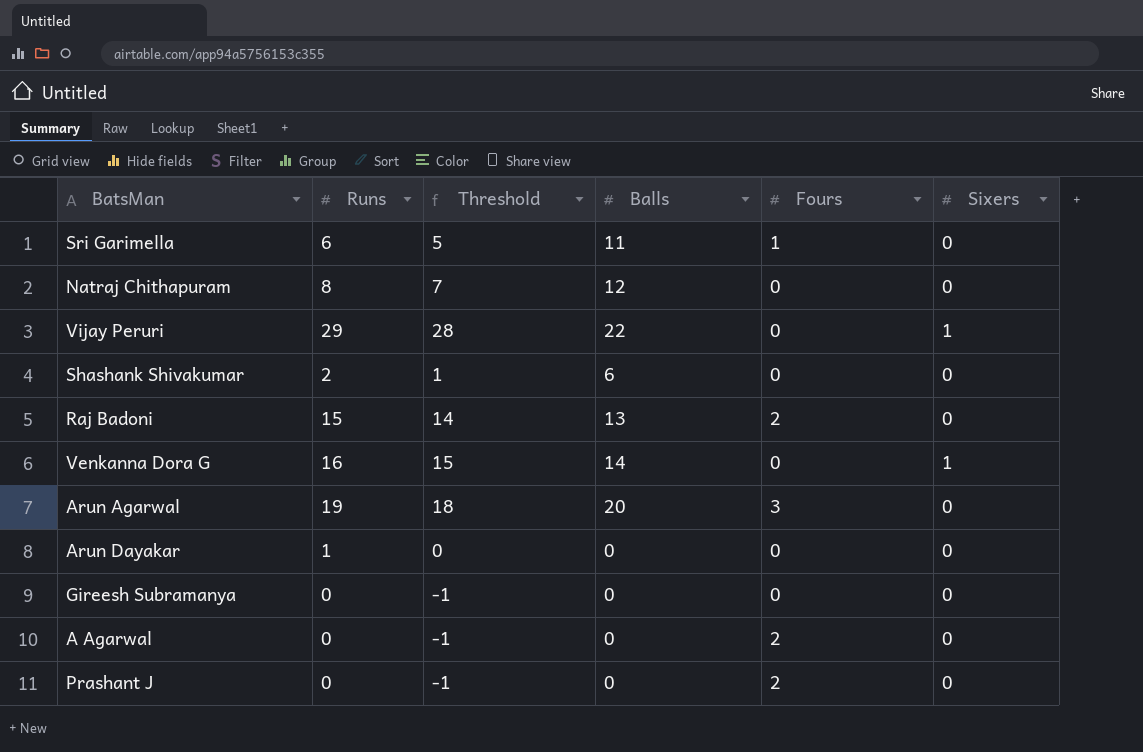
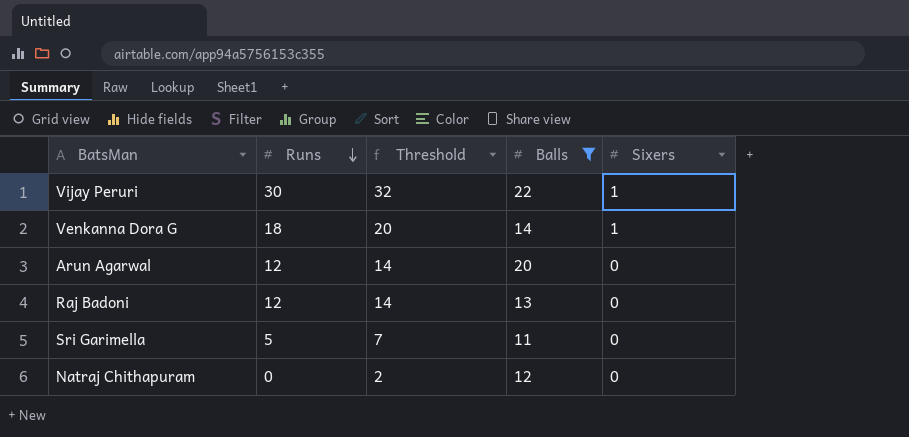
filter: none -> Balls >= 11
row order: none -> Runs descending
column Fours | position: 5 -> none
column Threshold | formula: [Runs] - 1 -> [Runs] + 2
Vijay Peruri | Runs: 29 -> 30
Venkanna Dora G | Runs: 16 -> 18
Arun Agarwal | Runs: 19 -> 12
Raj Badoni | Runs: 15 -> 12
Sri Garimella | Runs: 6 -> 5
Natraj Chithapuram | Runs: 8 -> 0

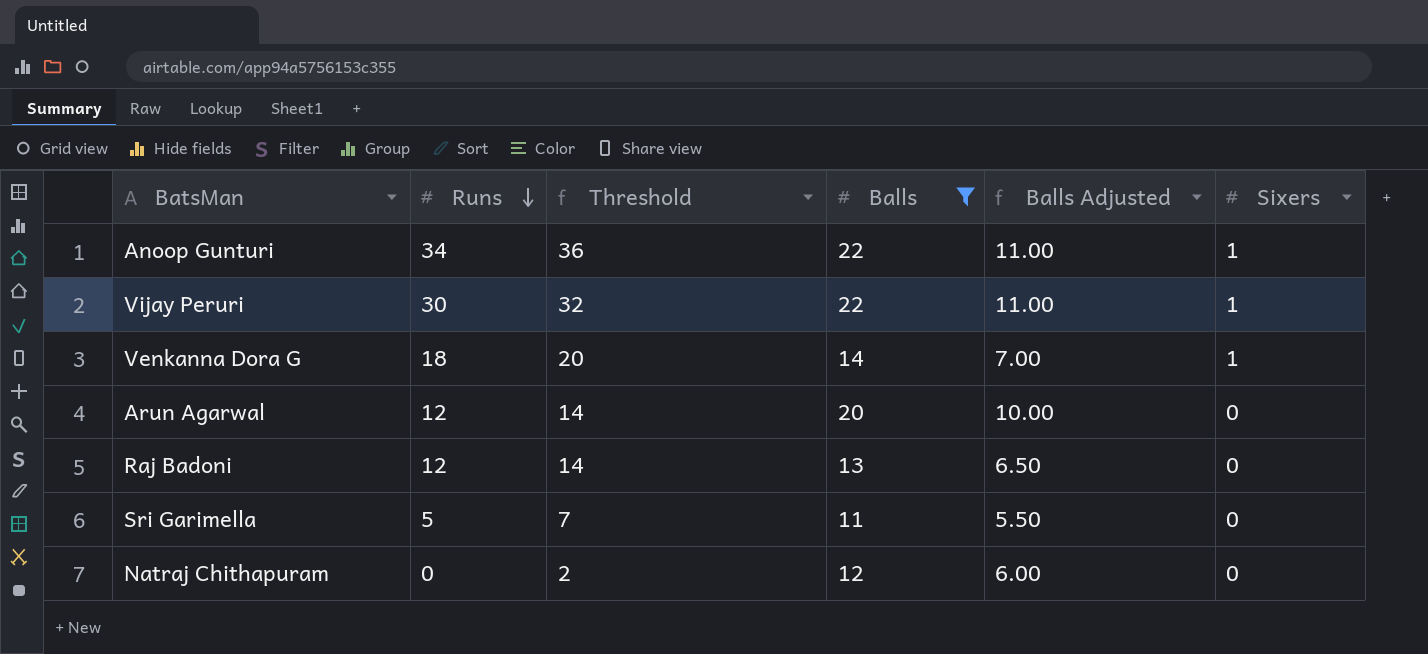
column Balls Adjusted | formula: none -> [Balls] * 0.5
row Anoop Gunturi: none -> 34 | 36 | 22 | 11.00 | 1

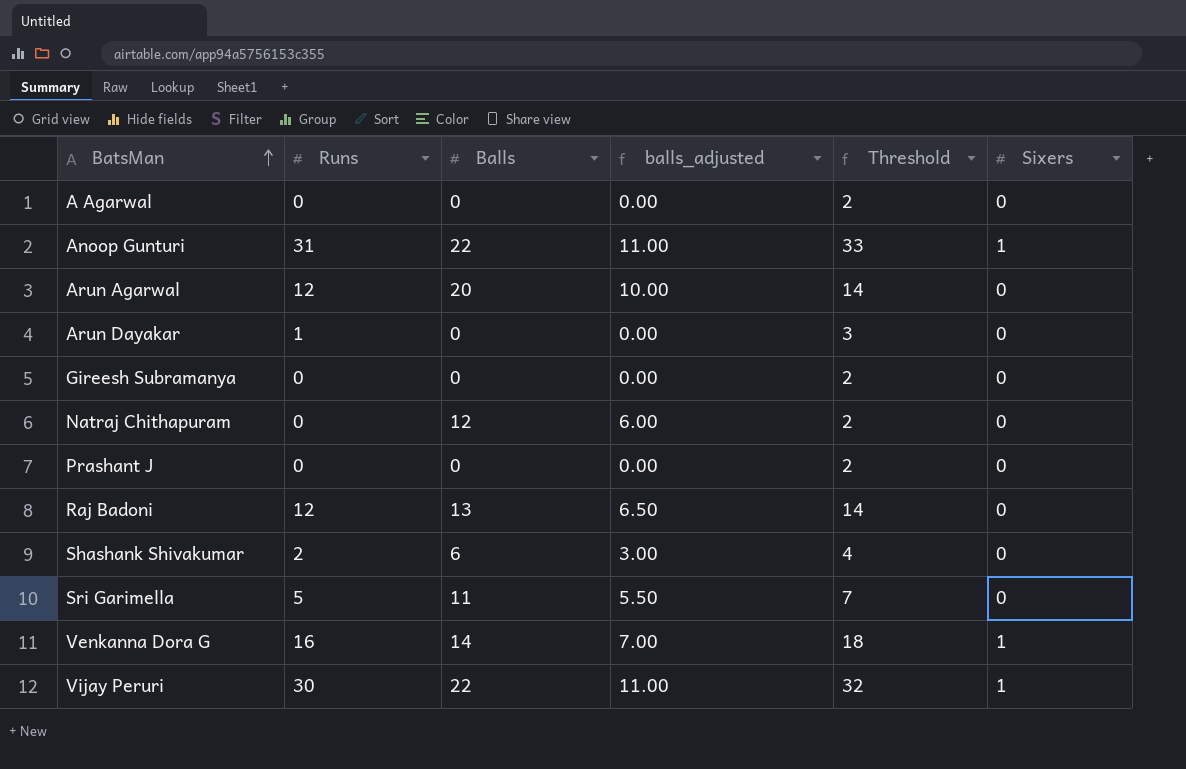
filter: Balls >= 11 -> none
row order: Runs descending -> BatsMan ascending
column name: Balls Adjusted -> balls_adjusted
column Threshold | position: 3 -> 5
Anoop Gunturi | Runs: 34 -> 31
Anoop Gunturi | Threshold: 36 -> 33
Venkanna Dora G | Runs: 18 -> 16
Venkanna Dora G | Threshold: 20 -> 18

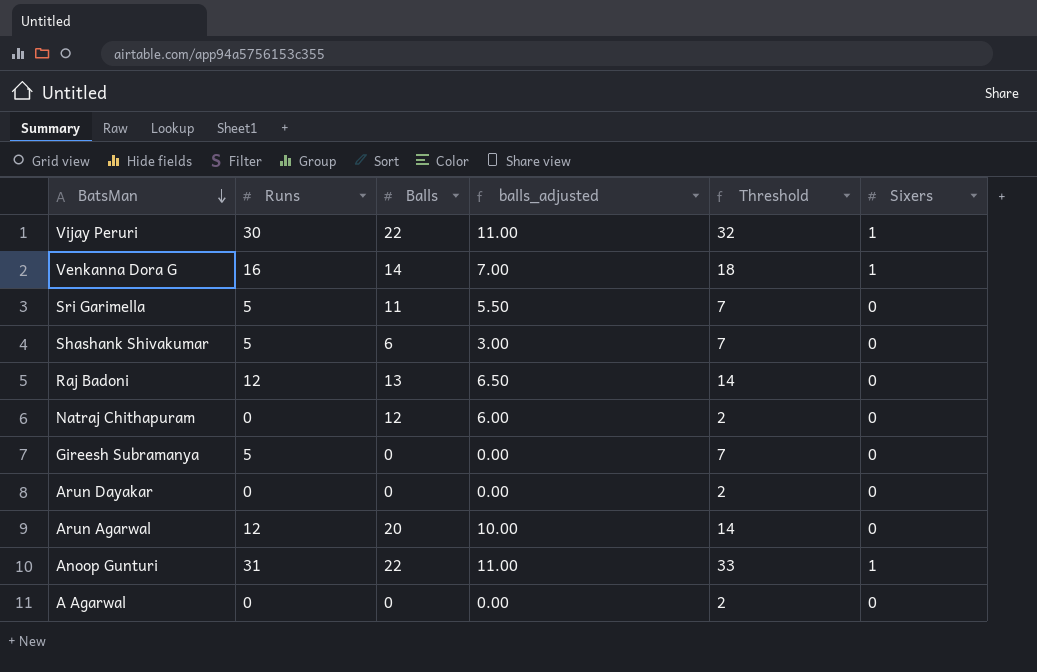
row order: BatsMan ascending -> BatsMan descending
row Prashant J: 0 | 0 | 0.00 | 2 | 0 -> none
Shashank Shivakumar | Runs: 2 -> 5
Shashank Shivakumar | Threshold: 4 -> 7
Gireesh Subramanya | Runs: 0 -> 5
Gireesh Subramanya | Threshold: 2 -> 7
Arun Dayakar | Runs: 1 -> 0
Arun Dayakar | Threshold: 3 -> 2

